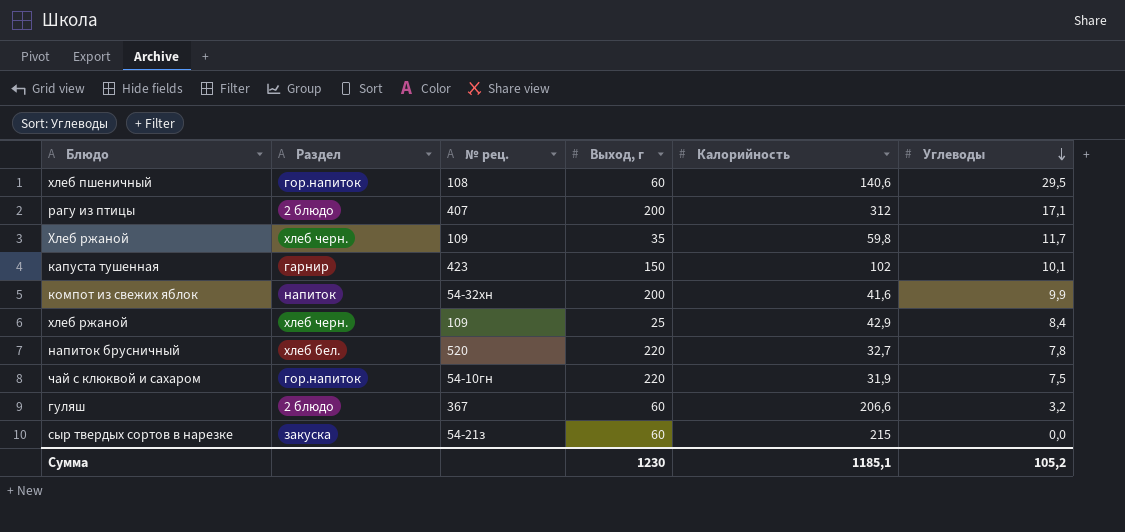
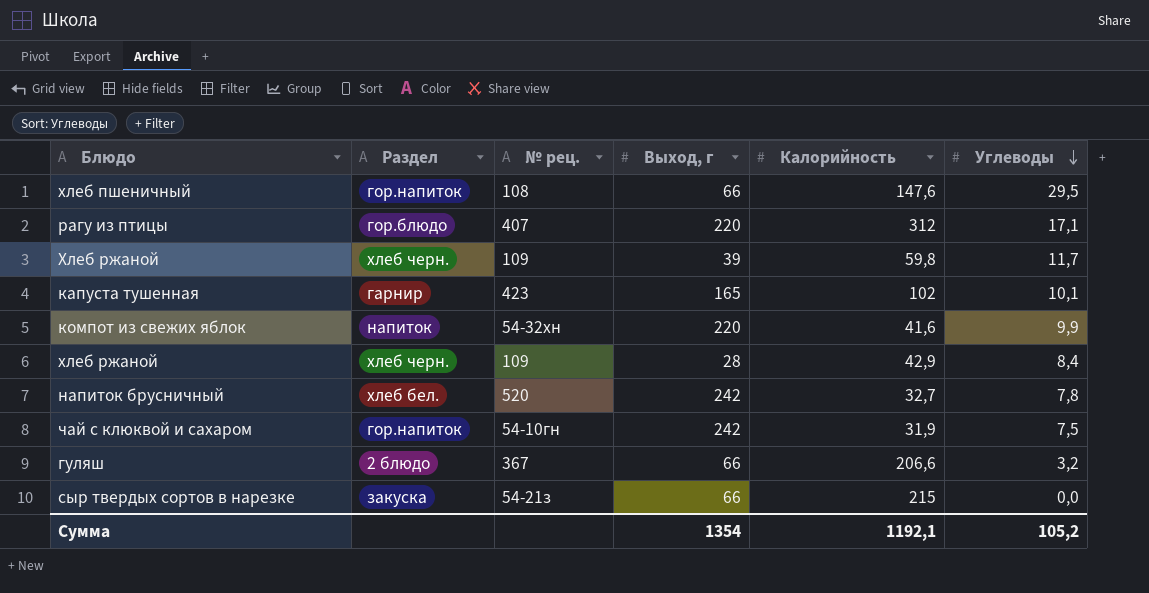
хлеб пшеничный | Выход, г: 60 -> 66
хлеб пшеничный | Калорийность: 140,6 -> 147,6
рагу из птицы | Раздел: 2 блюдо -> гор.блюдо
рагу из птицы | Выход, г: 200 -> 220
Хлеб ржаной | Выход, г: 35 -> 39
капуста тушенная | Выход, г: 150 -> 165
компот из свежих яблок | Выход, г: 200 -> 220
хлеб ржаной | Выход, г: 25 -> 28
напиток брусничный | Выход, г: 220 -> 242
чай с клюквой и сахаром | Выход, г: 220 -> 242
гуляш | Выход, г: 60 -> 66
сыр твердых сортов в нарезке | Выход, г: 60 -> 66
Сумма | Выход, г: 1230 -> 1354
Сумма | Калорийность: 1185,1 -> 1192,1

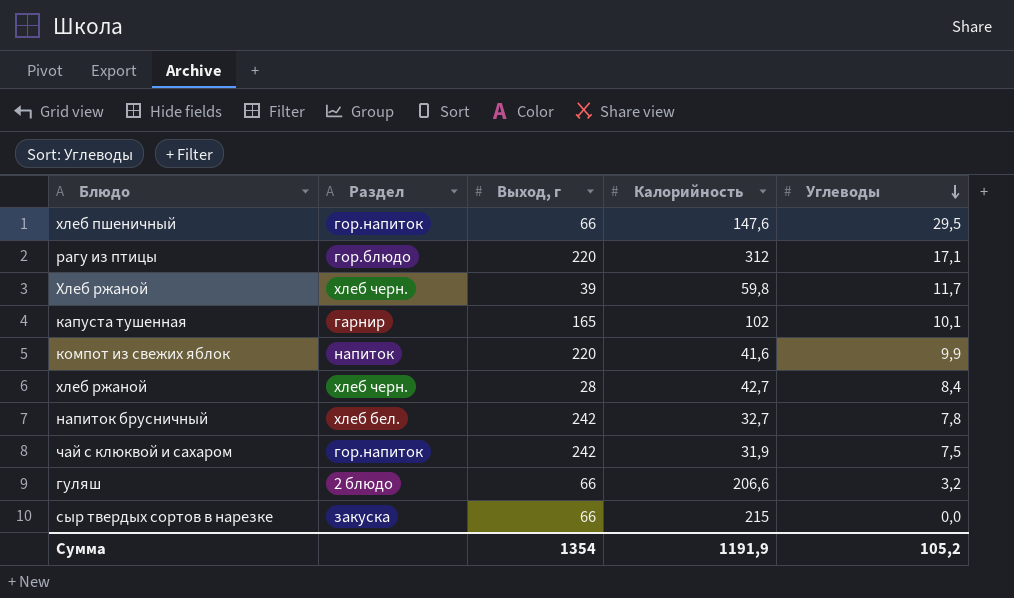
column № рец. | position: 3 -> none
хлеб ржаной | Калорийность: 42,9 -> 42,7
Сумма | Калорийность: 1192,1 -> 1191,9

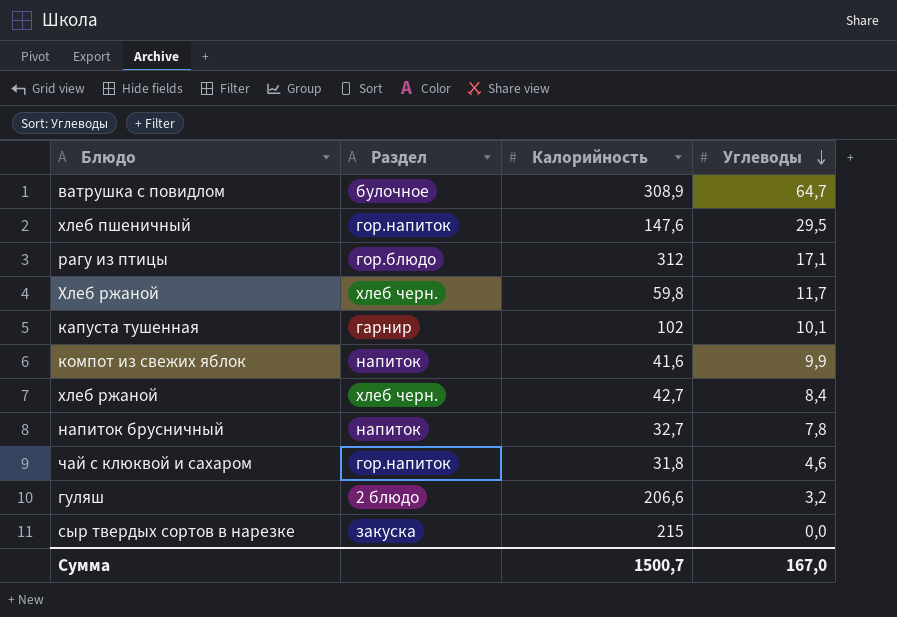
column Выход, г | position: 3 -> none
row ватрушка с повидлом: none -> булочное | 308,9 | 64,7
напиток брусничный | Раздел: хлеб бел. -> напиток
чай с клюквой и сахаром | Калорийность: 31,9 -> 31,8
чай с клюквой и сахаром | Углеводы: 7,5 -> 4,6
Сумма | Калорийность: 1191,9 -> 1500,7
Сумма | Углеводы: 105,2 -> 167,0

